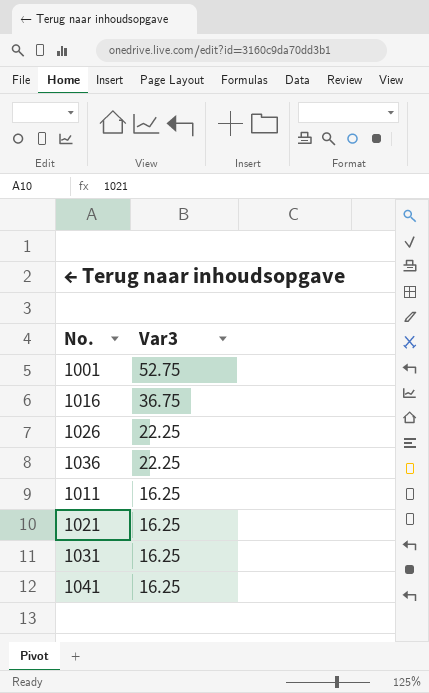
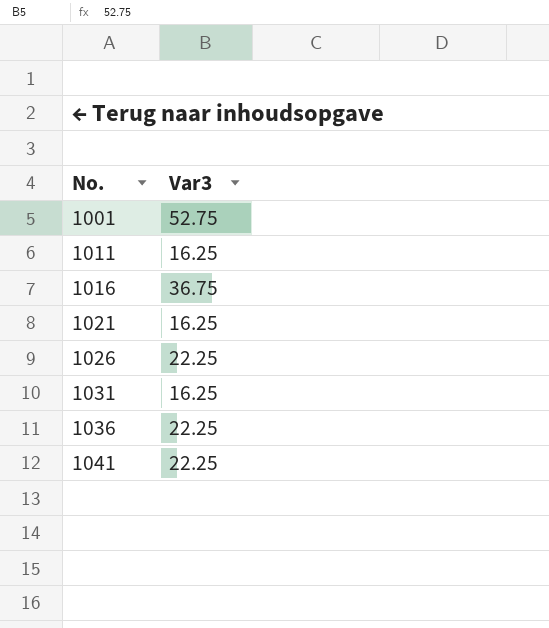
row order: Var3 descending -> No. ascending
1041 | Var3: 16.25 -> 22.25

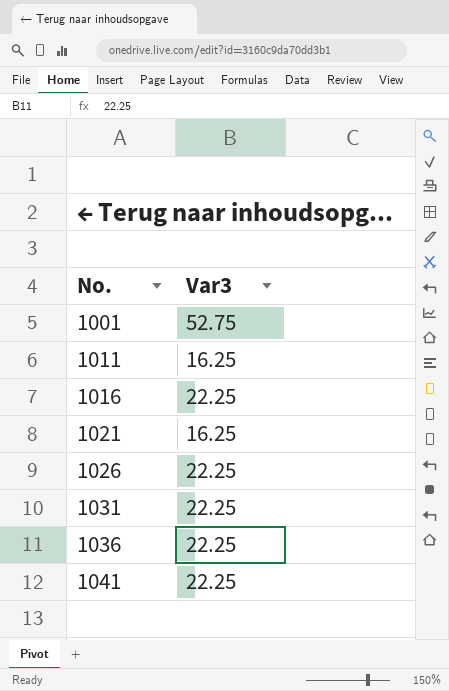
1016 | Var3: 36.75 -> 22.25
1031 | Var3: 16.25 -> 22.25

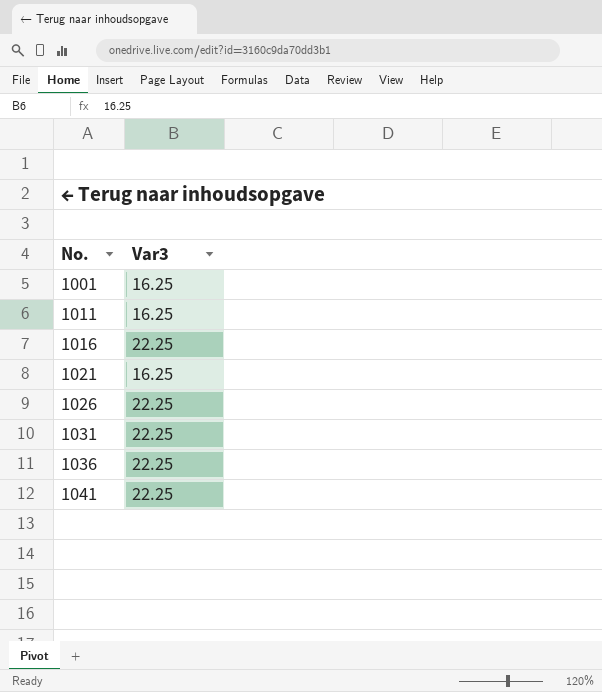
1001 | Var3: 52.75 -> 16.25

